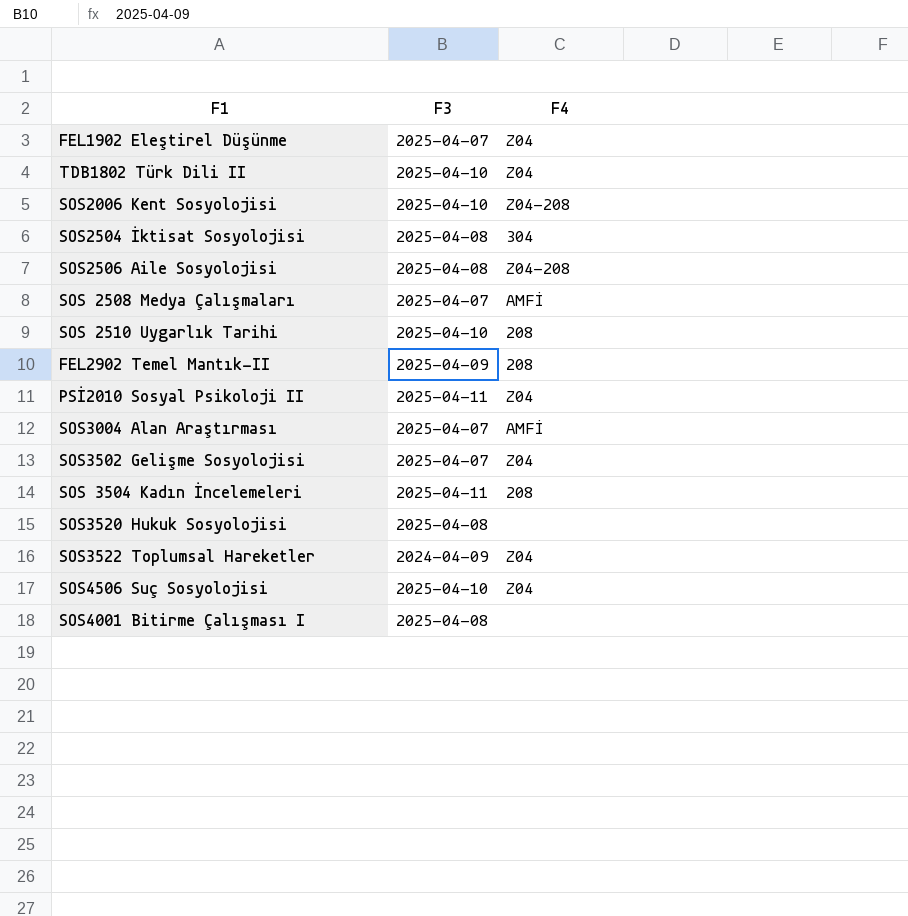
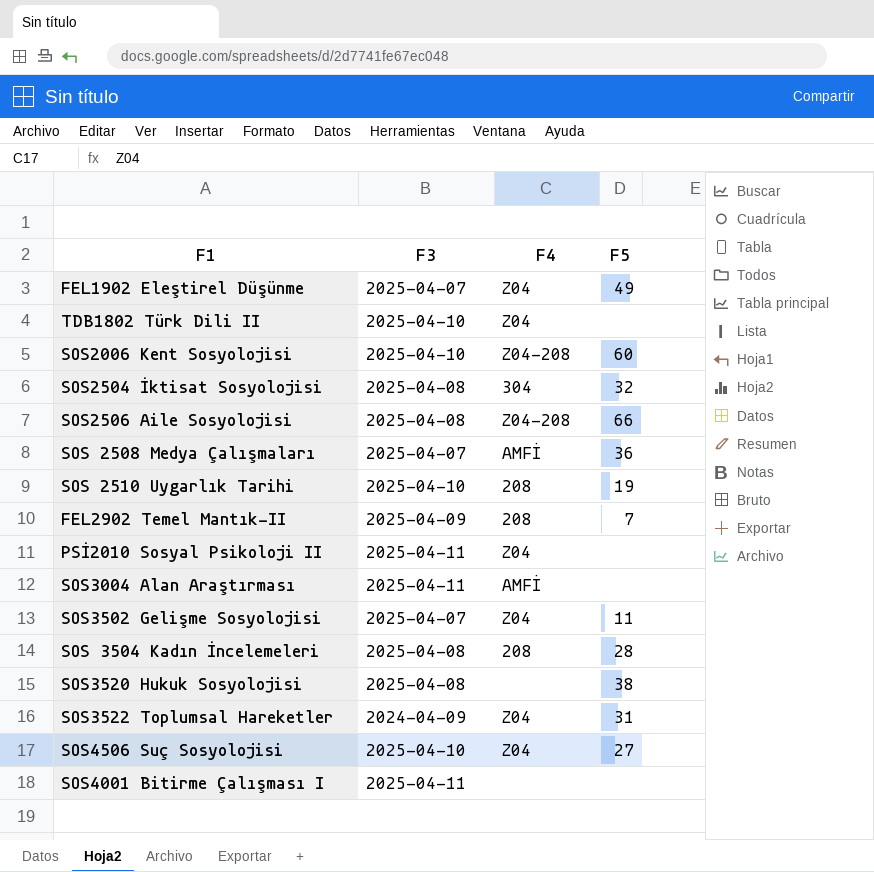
column F5 | position: none -> 4
SOS3004 Alan Araştırması | F3: 2025-04-07 -> 2025-04-11
SOS 3504 Kadın İncelemeleri | F3: 2025-04-11 -> 2025-04-08
SOS4001 Bitirme Çalışması I | F3: 2025-04-08 -> 2025-04-11

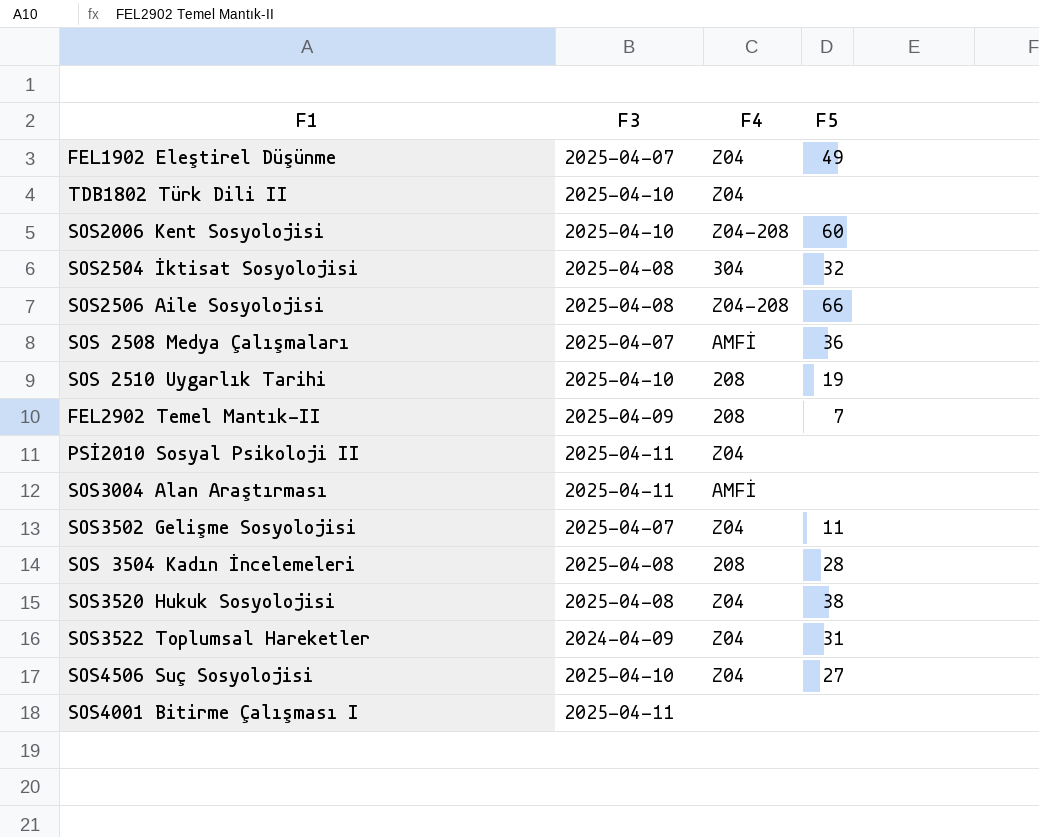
SOS3520 Hukuk Sosyolojisi | F4: none -> Z04

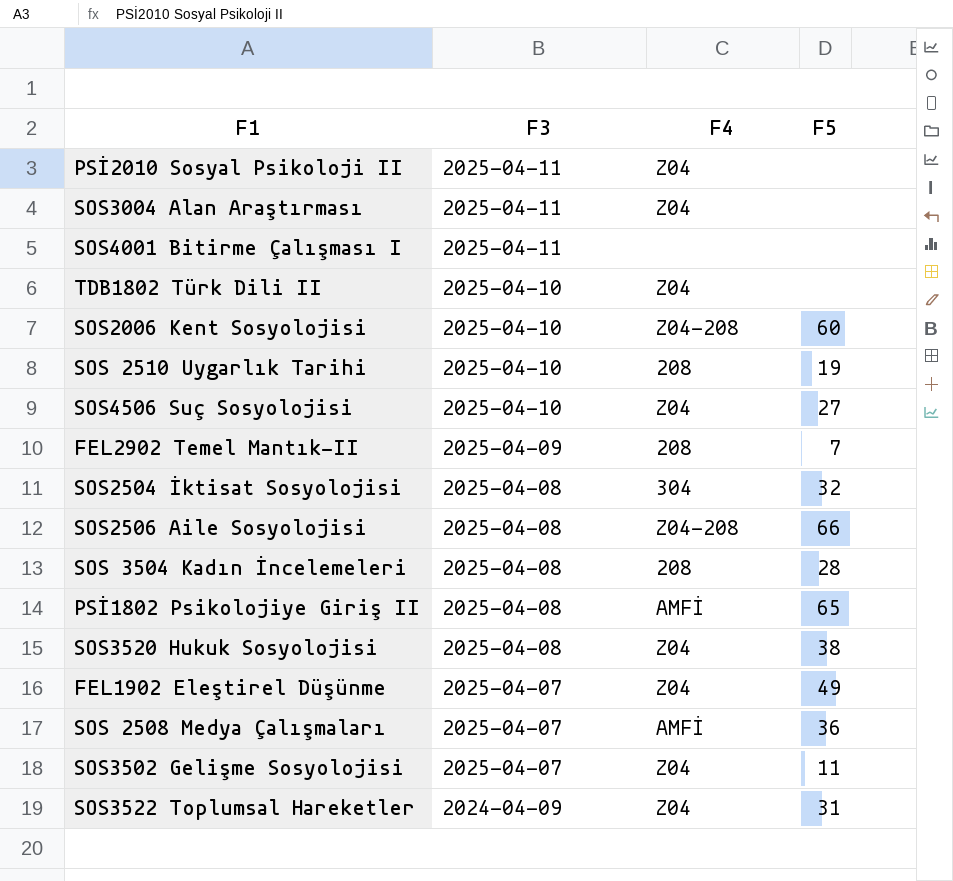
row order: none -> F3 descending
SOS3004 Alan Araştırması | F4: AMFİ -> Z04
row PSİ1802 Psikolojiye Giriş II: none -> 2025-04-08 | AMFİ | 65

